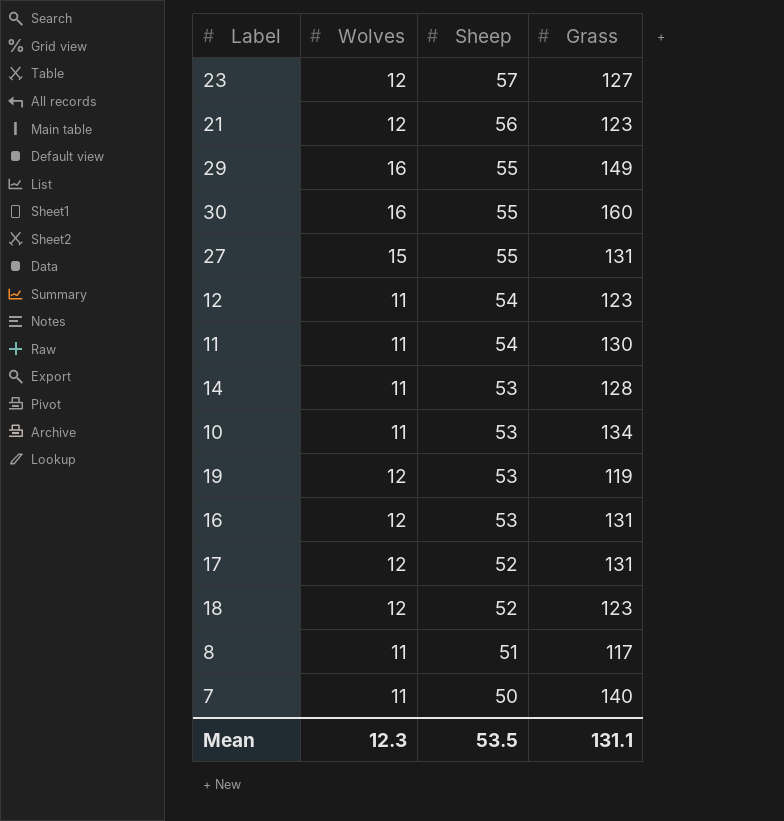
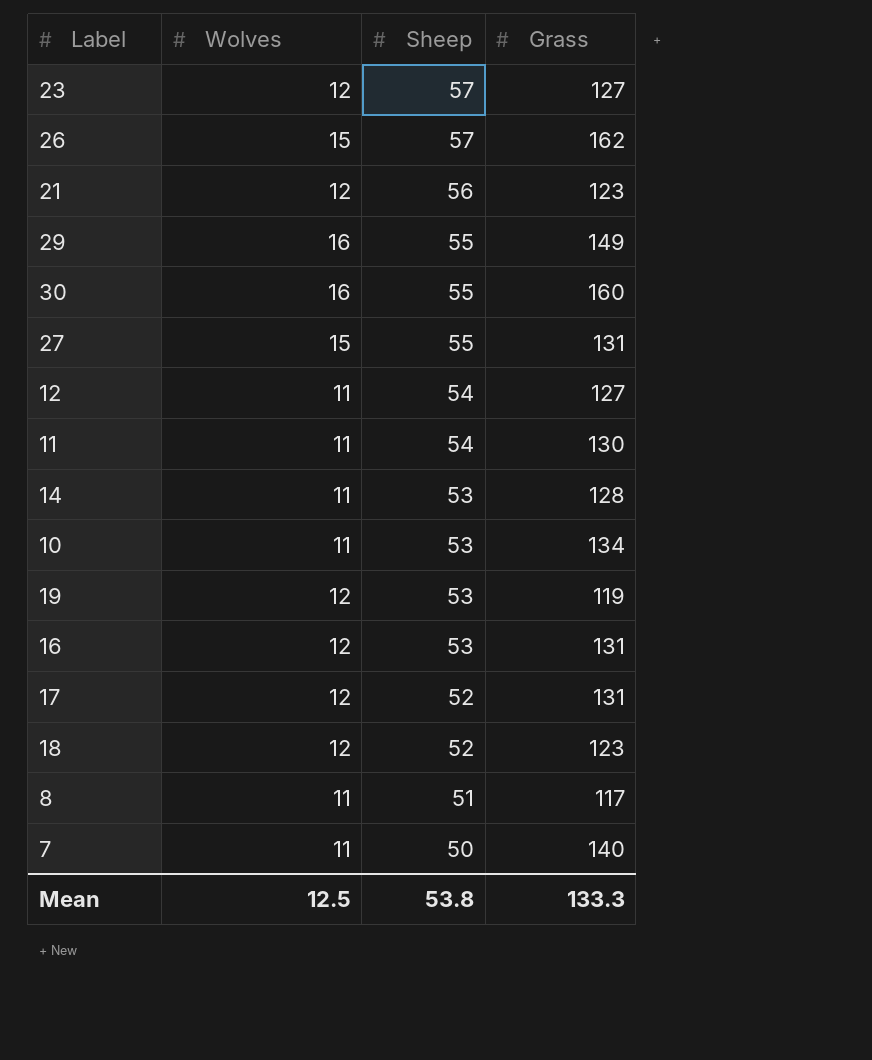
row 26: none -> 15 | 57 | 162
12 | Grass: 123 -> 127
Mean | Wolves: 12.3 -> 12.5
Mean | Sheep: 53.5 -> 53.8
Mean | Grass: 131.1 -> 133.3

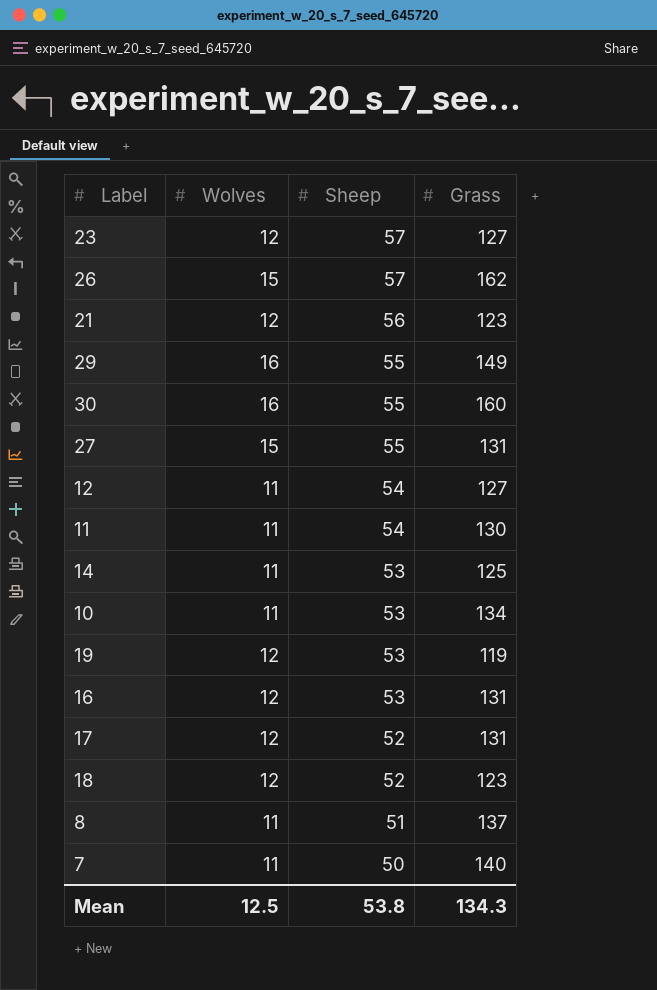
14 | Grass: 128 -> 125
8 | Grass: 117 -> 137
Mean | Grass: 133.3 -> 134.3

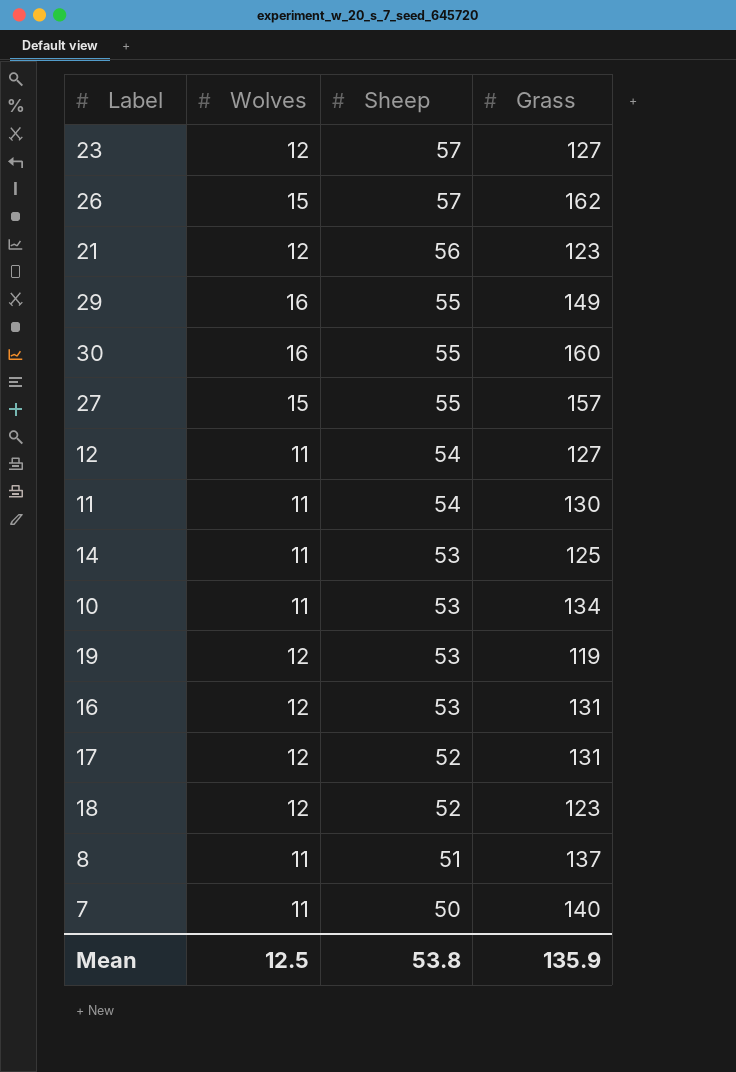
27 | Grass: 131 -> 157
Mean | Grass: 134.3 -> 135.9

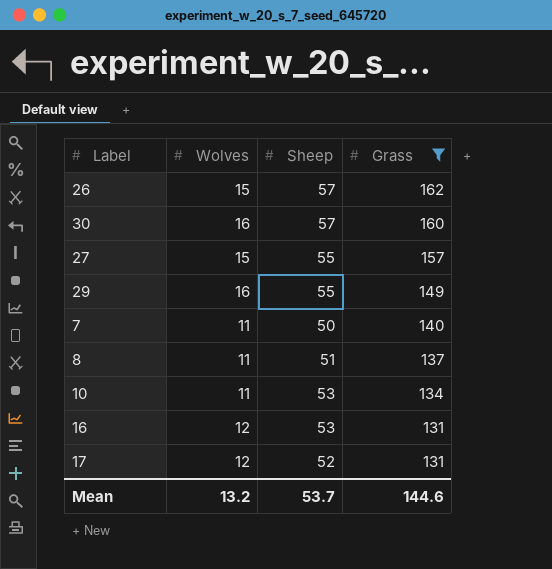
filter: none -> Grass >= 131
row order: Sheep descending -> Grass descending
30 | Sheep: 55 -> 57
Mean | Wolves: 12.5 -> 13.2
Mean | Sheep: 53.8 -> 53.7
Mean | Grass: 135.9 -> 144.6

